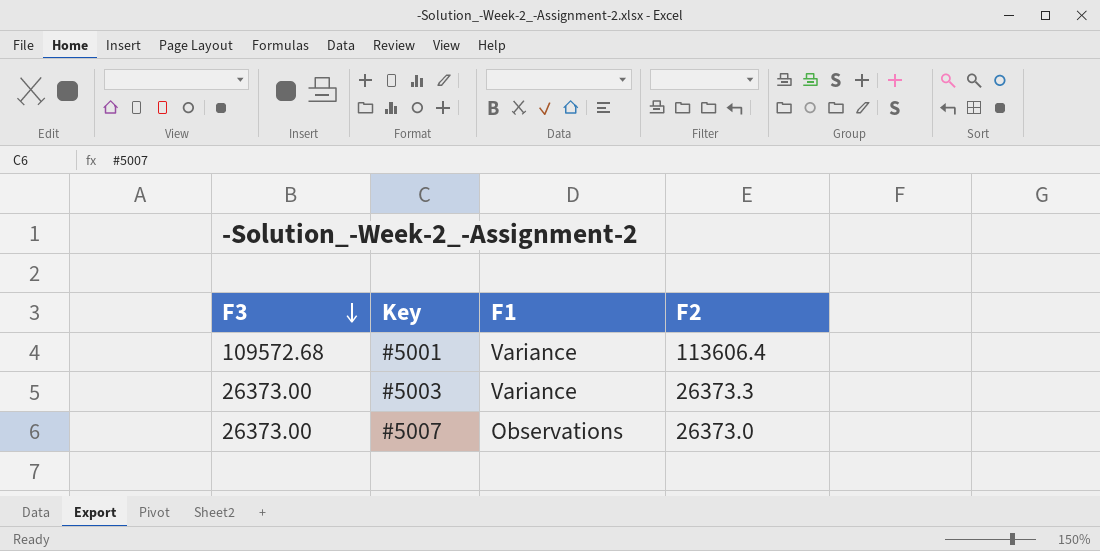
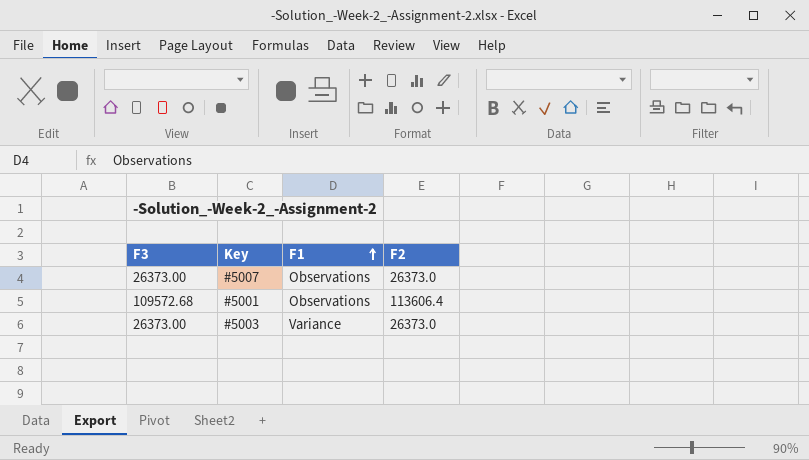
row order: F3 descending -> F1 ascending
#5001 | F1: Variance -> Observations
#5003 | F2: 26373.3 -> 26373.0

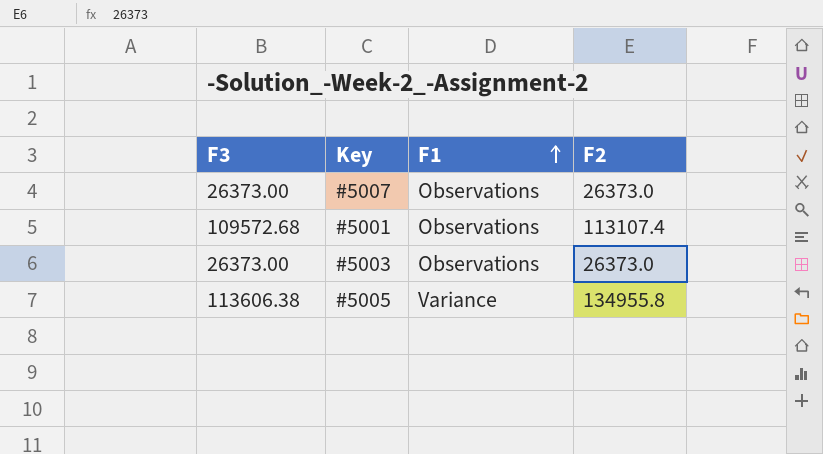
#5001 | F2: 113606.4 -> 113107.4
#5003 | F1: Variance -> Observations
row #5005: none -> 113606.38 | Variance | 134955.8

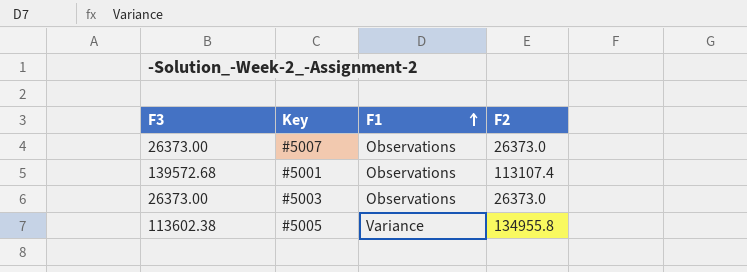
#5001 | F3: 109572.68 -> 139572.68
#5005 | F3: 113606.38 -> 113602.38

